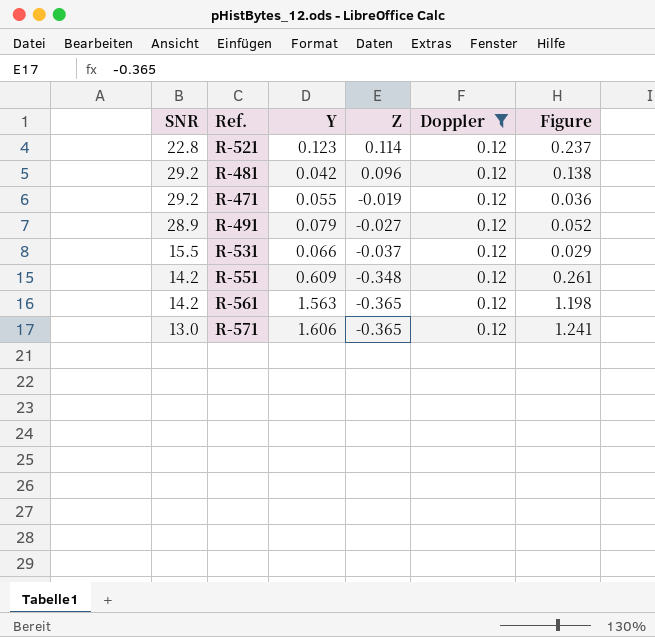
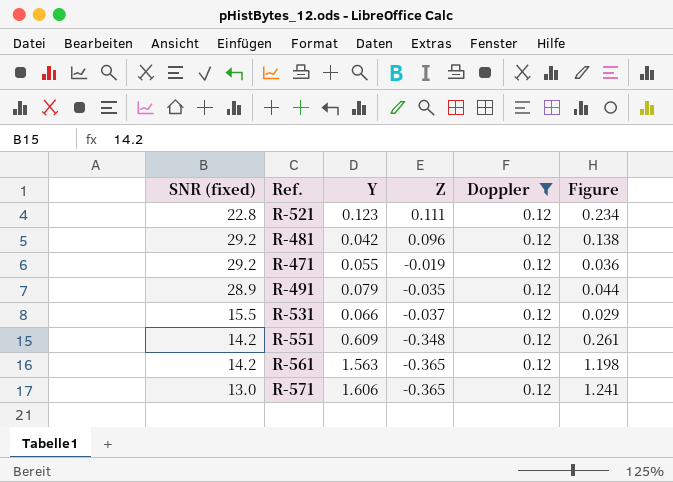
column name: SNR -> SNR (fixed)
R-521 | Z: 0.114 -> 0.111
R-521 | Figure: 0.237 -> 0.234
R-491 | Z: -0.027 -> -0.035
R-491 | Figure: 0.052 -> 0.044

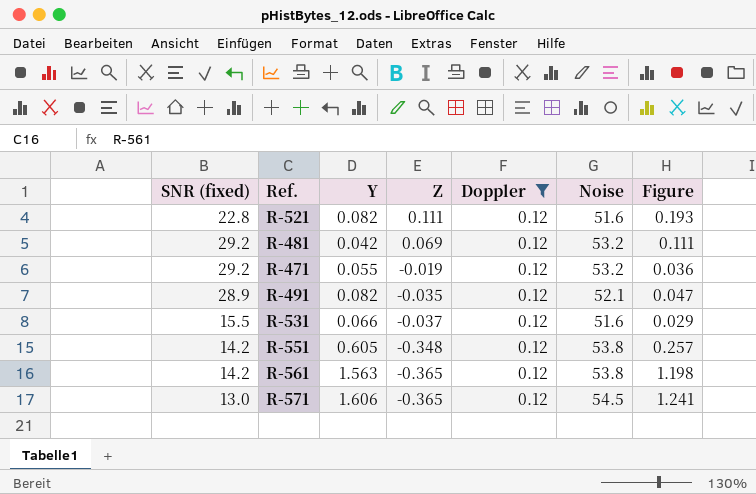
column Noise | position: none -> 6
R-521 | Y: 0.123 -> 0.082
R-521 | Figure: 0.234 -> 0.193
R-481 | Z: 0.096 -> 0.069
R-481 | Figure: 0.138 -> 0.111
R-491 | Y: 0.079 -> 0.082
R-491 | Figure: 0.044 -> 0.047
R-551 | Y: 0.609 -> 0.605
R-551 | Figure: 0.261 -> 0.257

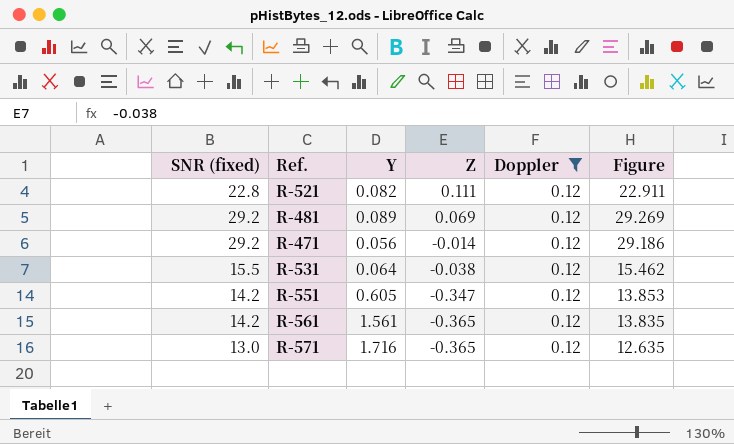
column Noise | position: 6 -> none
column Figure | formula: [Y] + [Z] -> [SNR (fixed)] + [Z]
row R-491: 28.9 | 0.082 | -0.035 | 0.12 | 52.1 | 0.047 -> none
R-481 | Y: 0.042 -> 0.089
R-471 | Y: 0.055 -> 0.056
R-471 | Z: -0.019 -> -0.014
R-531 | Y: 0.066 -> 0.064
R-531 | Z: -0.037 -> -0.038
R-551 | Z: -0.348 -> -0.347
R-561 | Y: 1.563 -> 1.561
R-571 | Y: 1.606 -> 1.716

